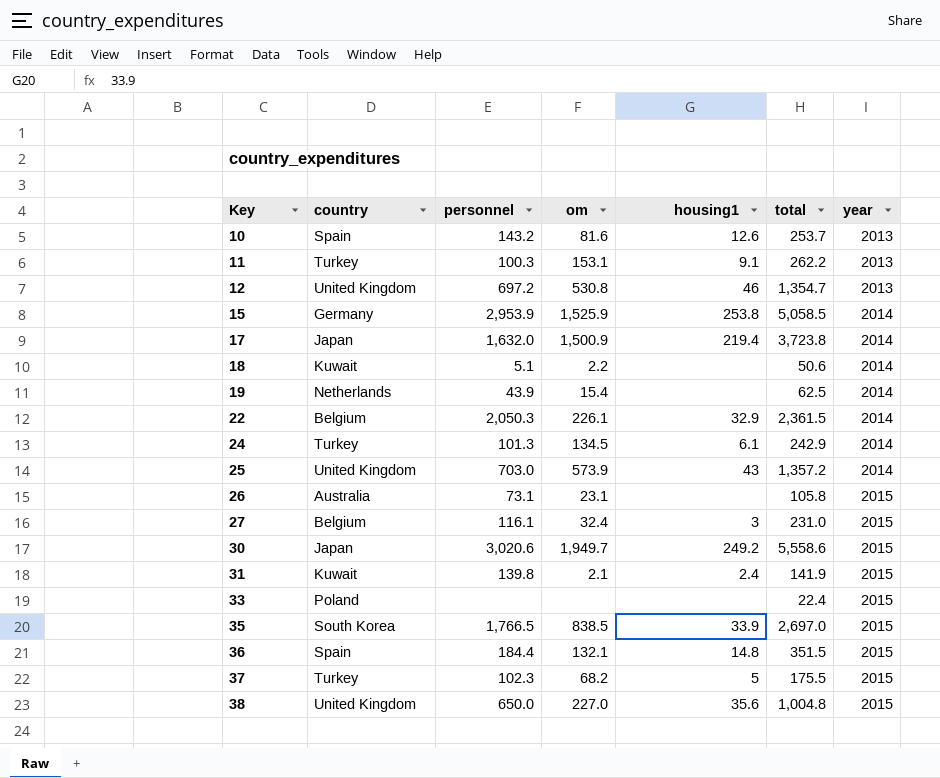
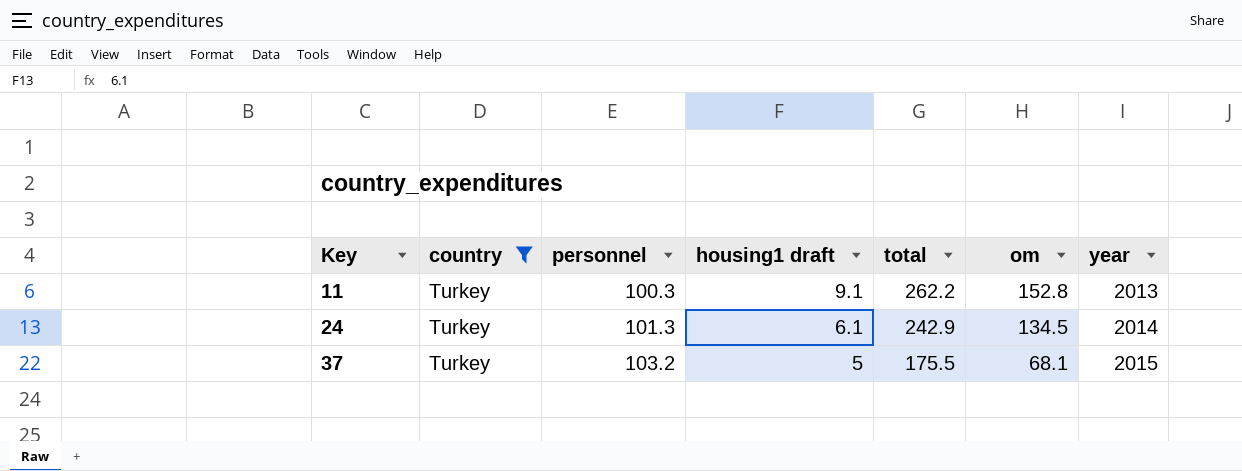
filter: none -> country = Turkey
column name: housing1 -> housing1 draft
column om | position: 4 -> 6
11 | om: 153.1 -> 152.8
37 | personnel: 102.3 -> 103.2
37 | om: 68.2 -> 68.1

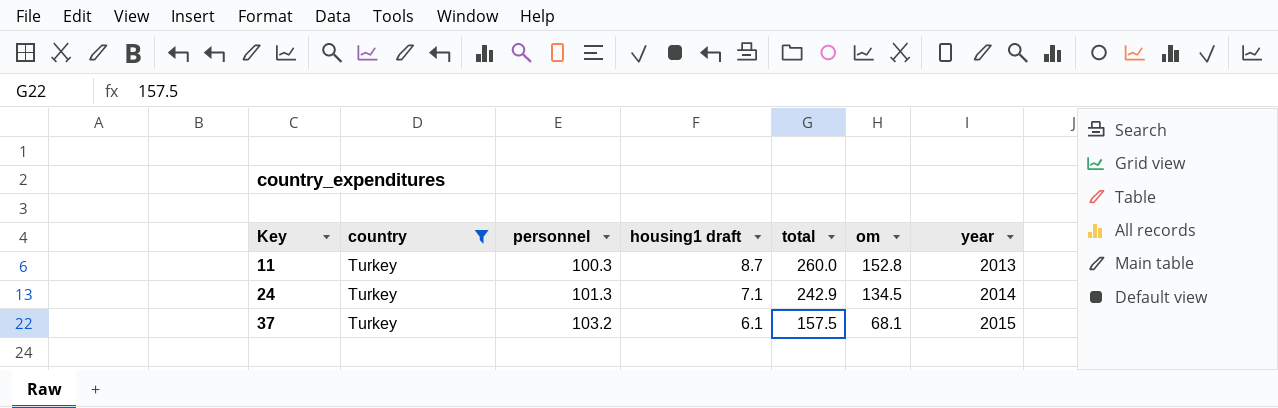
11 | housing1 draft: 9.1 -> 8.7
11 | total: 262.2 -> 260.0
24 | housing1 draft: 6.1 -> 7.1
37 | housing1 draft: 5 -> 6.1
37 | total: 175.5 -> 157.5

